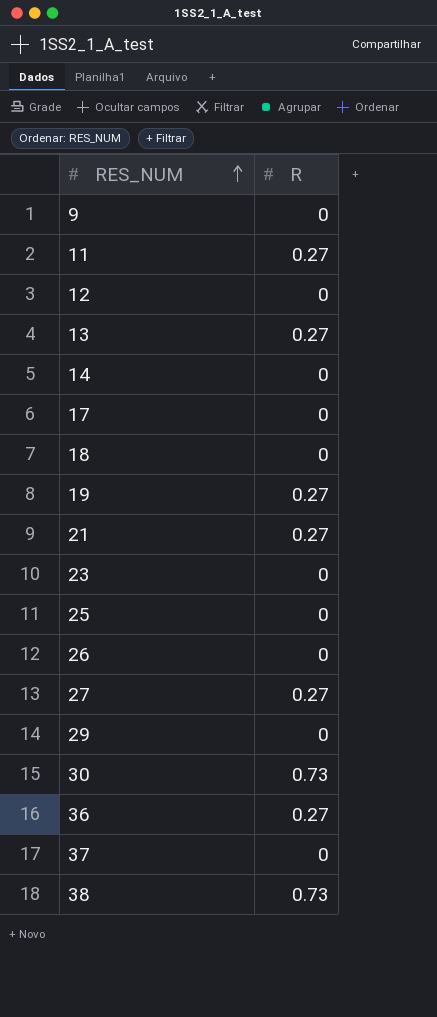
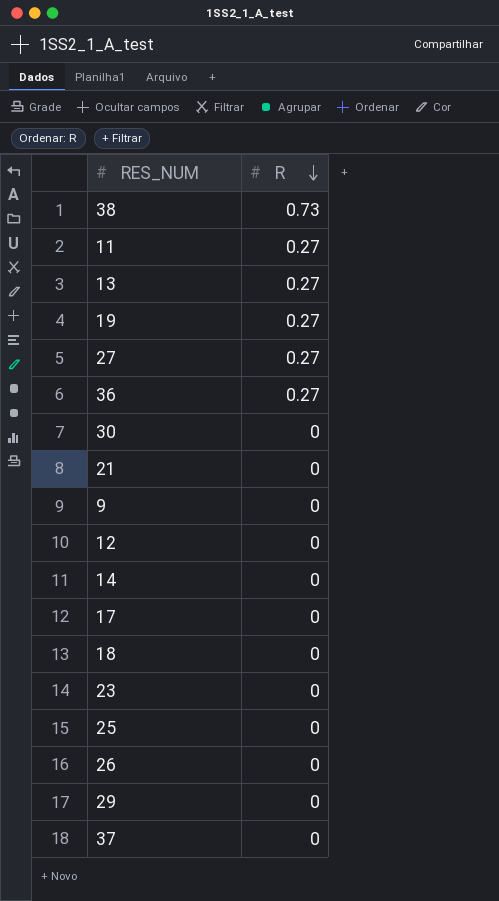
row order: RES_NUM ascending -> R descending
30 | R: 0.73 -> 0
21 | R: 0.27 -> 0

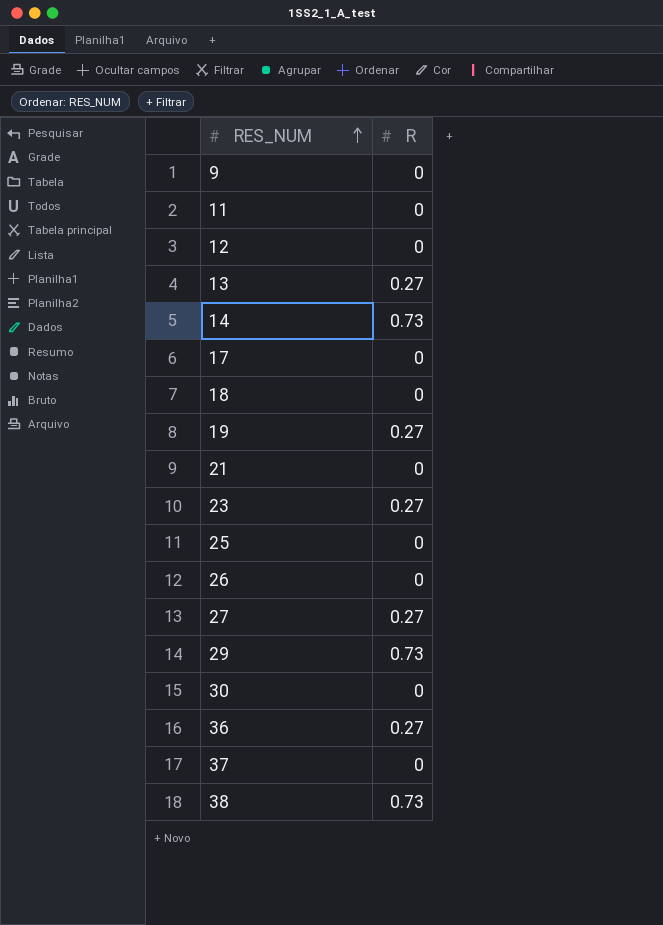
row order: R descending -> RES_NUM ascending
11 | R: 0.27 -> 0
14 | R: 0 -> 0.73
23 | R: 0 -> 0.27
29 | R: 0 -> 0.73

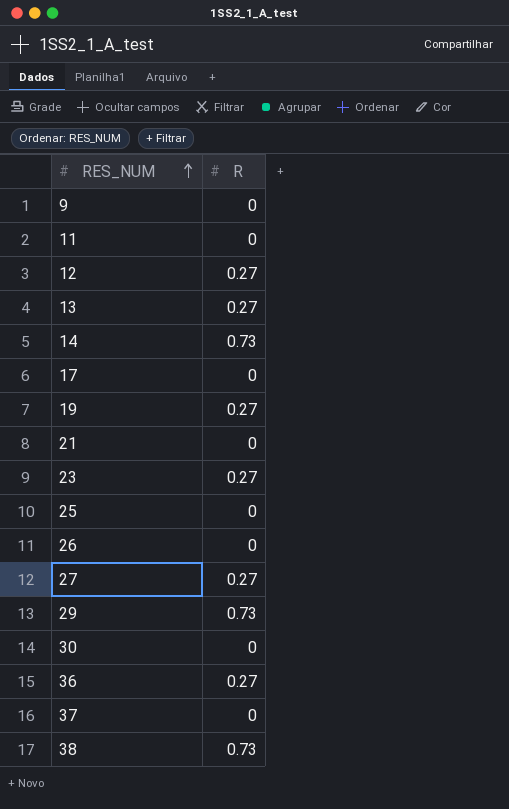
row 18: 0 -> none
12 | R: 0 -> 0.27

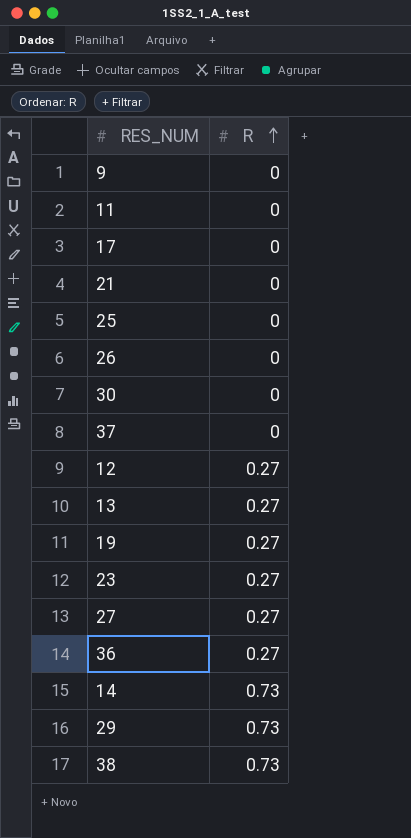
row order: RES_NUM ascending -> R ascending

